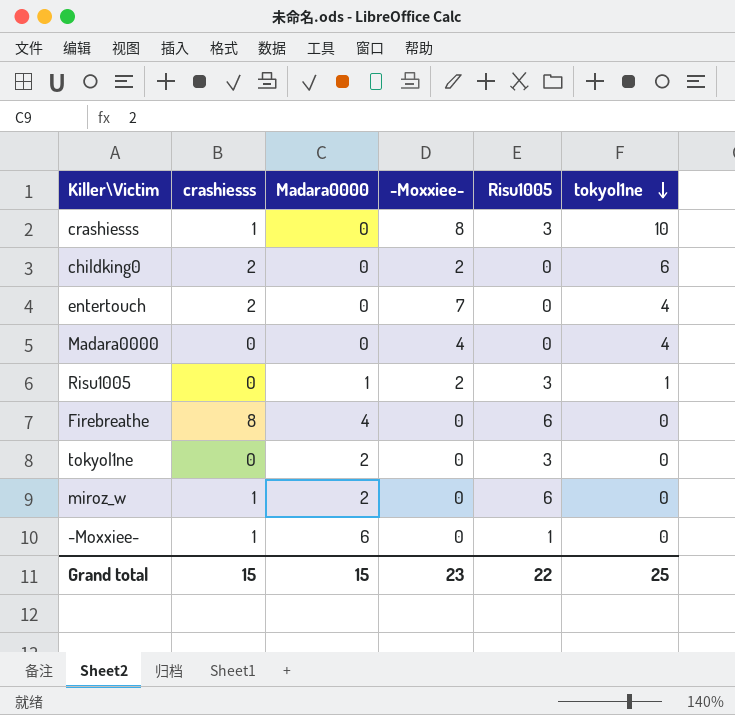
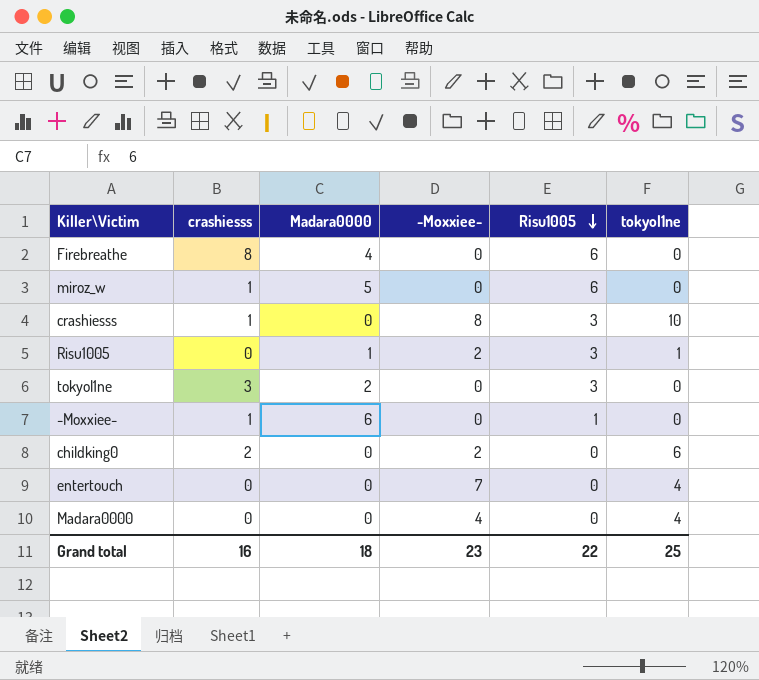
row order: tokyol1ne descending -> Risu1005 descending
miroz_w | Madara0000: 2 -> 5
tokyol1ne | crashiesss: 0 -> 3
entertouch | crashiesss: 2 -> 0
Grand total | crashiesss: 15 -> 16
Grand total | Madara0000: 15 -> 18

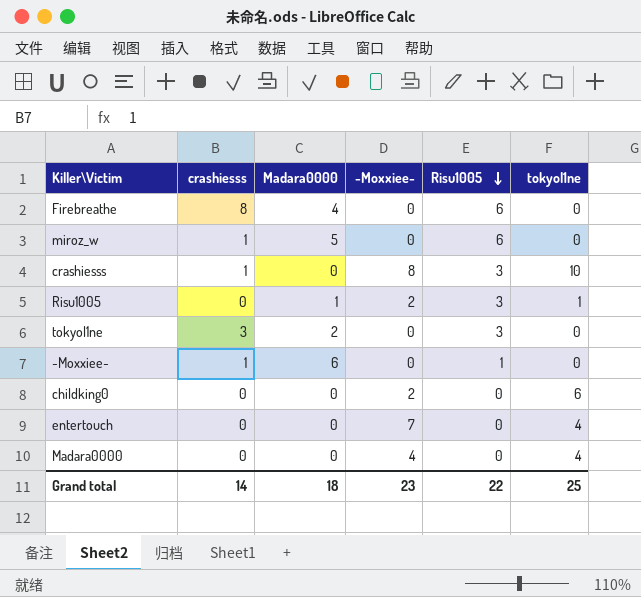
childking0 | crashiesss: 2 -> 0
Grand total | crashiesss: 16 -> 14

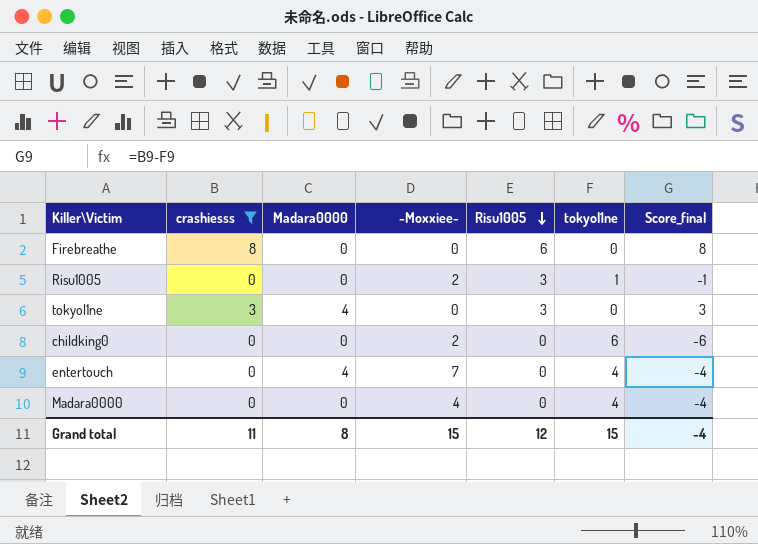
filter: none -> crashiesss != 1
column Score_final | formula: none -> [crashiesss] - [tokyol1ne]
Firebreathe | Madara0000: 4 -> 0
Risu1005 | Madara0000: 1 -> 0
tokyol1ne | Madara0000: 2 -> 4
entertouch | Madara0000: 0 -> 4
Grand total | crashiesss: 14 -> 11
Grand total | Madara0000: 18 -> 8
Grand total | -Moxxiee-: 23 -> 15
Grand total | Risu1005: 22 -> 12
Grand total | tokyol1ne: 25 -> 15

